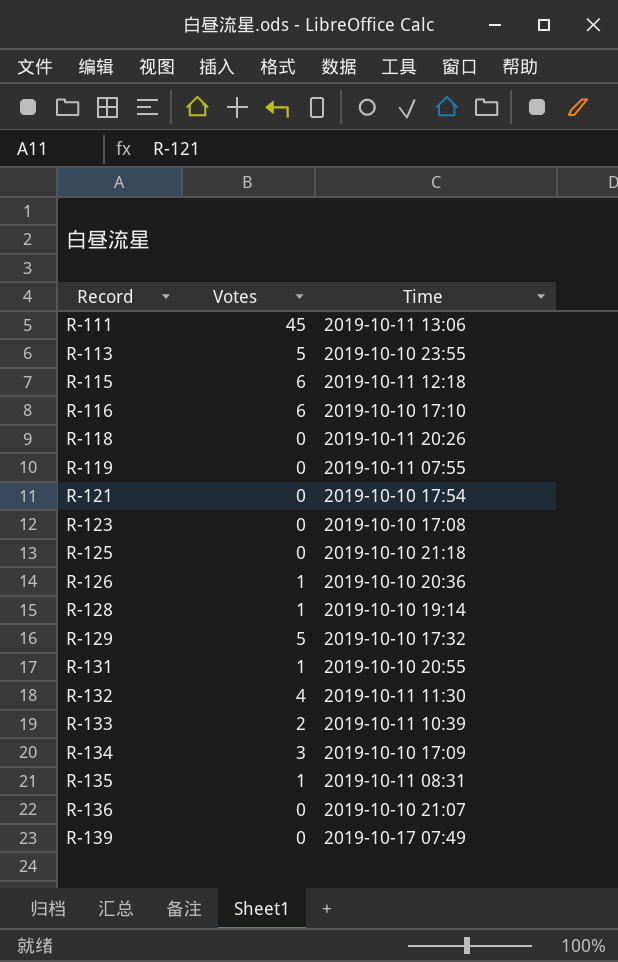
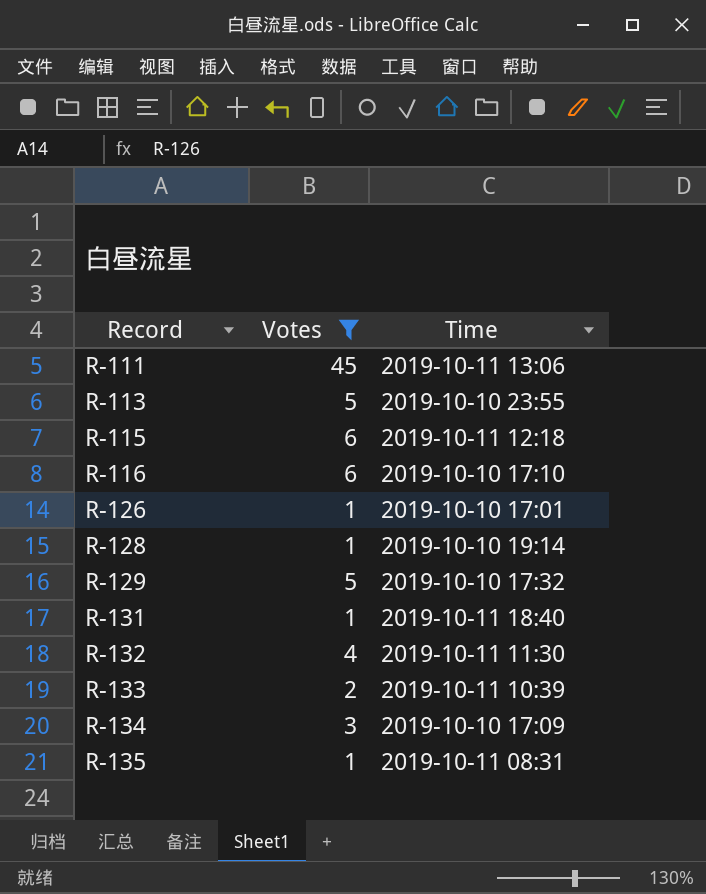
filter: none -> Votes != 0
R-126 | Time: 2019-10-10 20:36 -> 2019-10-10 17:01
R-131 | Time: 2019-10-10 20:55 -> 2019-10-11 18:40

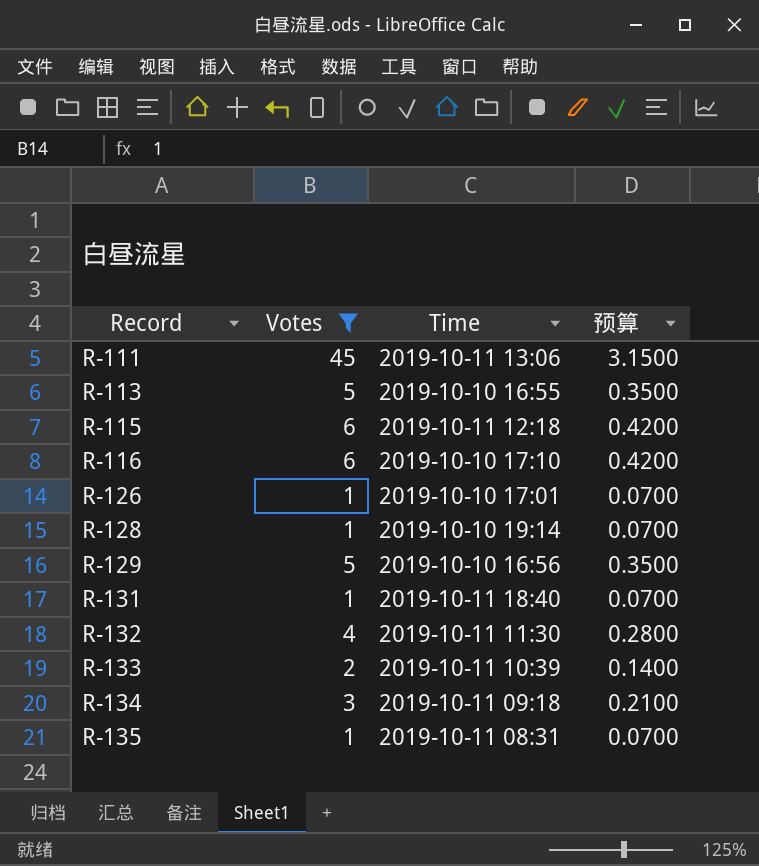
column 预算 | formula: none -> [Votes] * 0.07
R-113 | Time: 2019-10-10 23:55 -> 2019-10-10 16:55
R-129 | Time: 2019-10-10 17:32 -> 2019-10-10 16:56
R-134 | Time: 2019-10-10 17:09 -> 2019-10-11 09:18

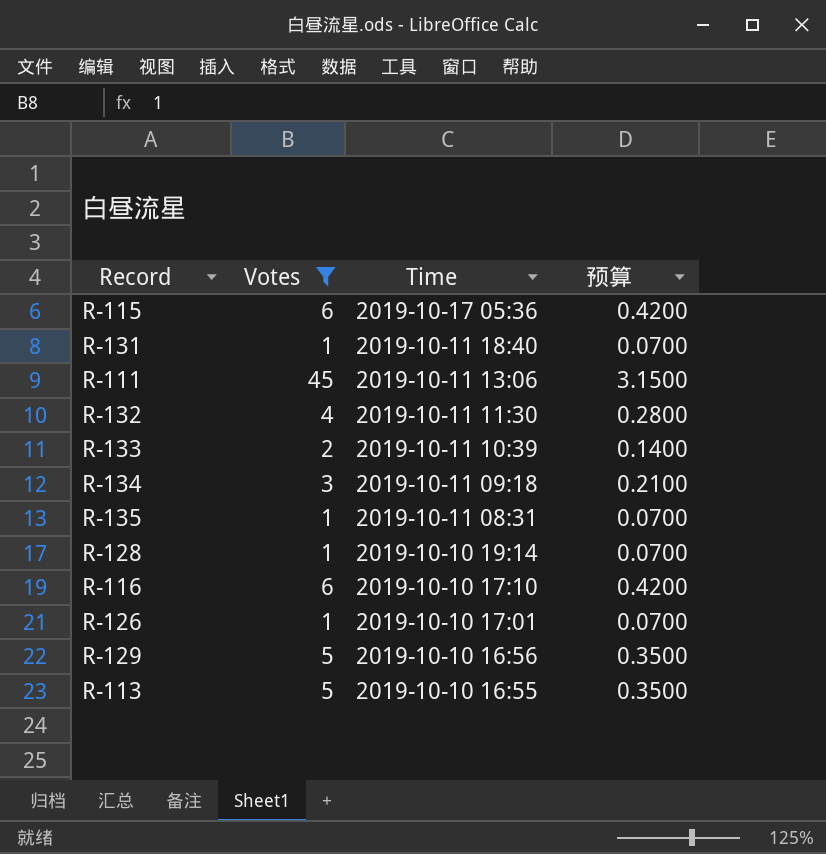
row order: Record ascending -> Time descending
R-115 | Time: 2019-10-11 12:18 -> 2019-10-17 05:36

